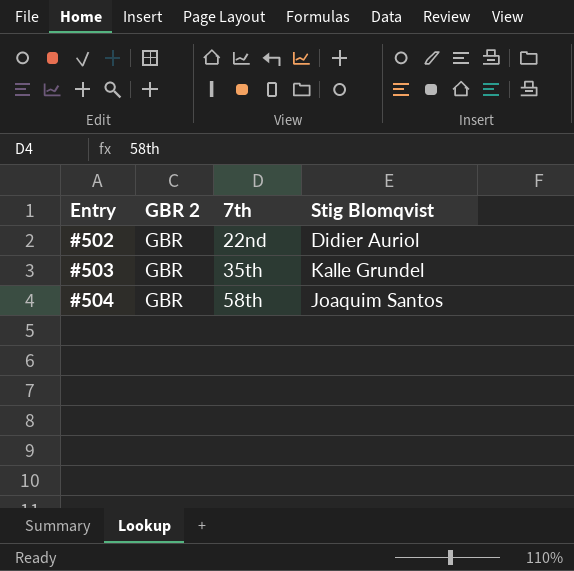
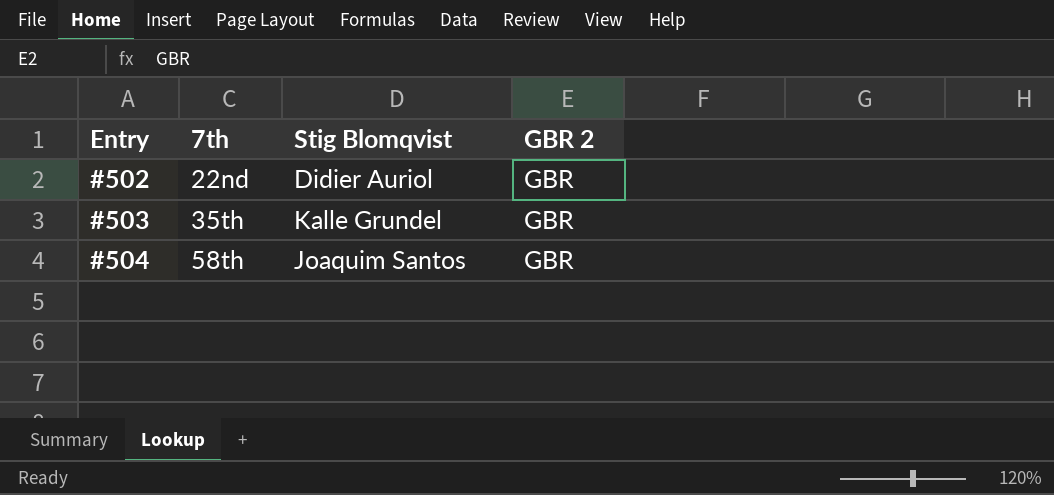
column GBR 2 | position: 2 -> 4

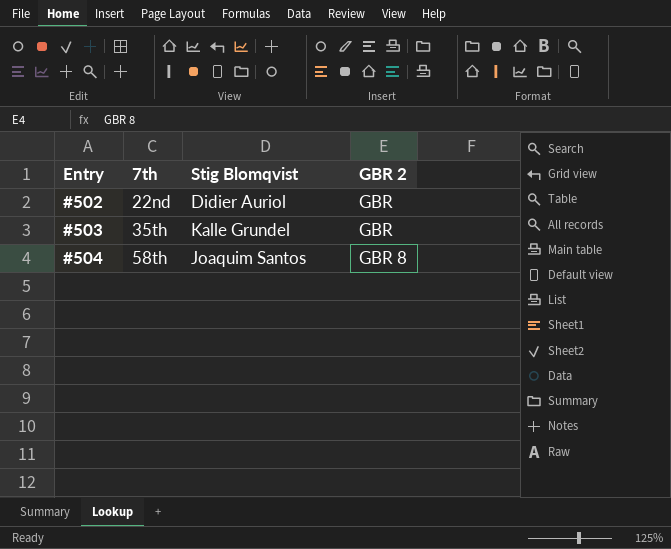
#504 | GBR 2: GBR -> GBR 8

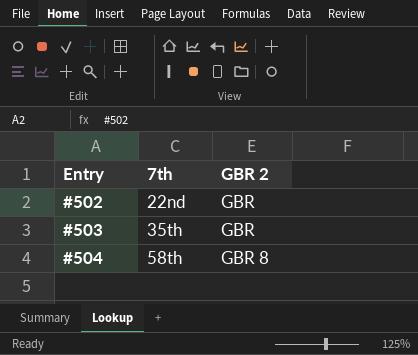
column Stig Blomqvist | position: 3 -> none

